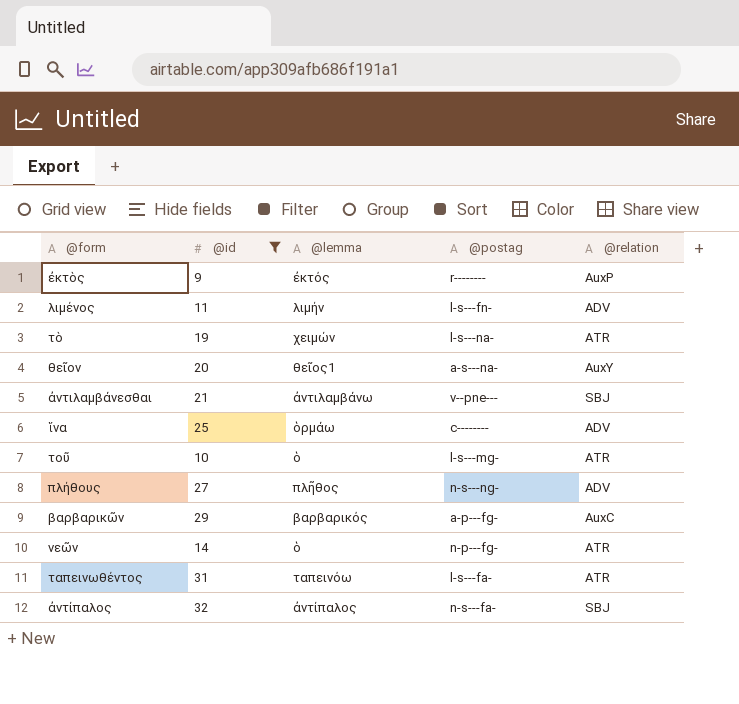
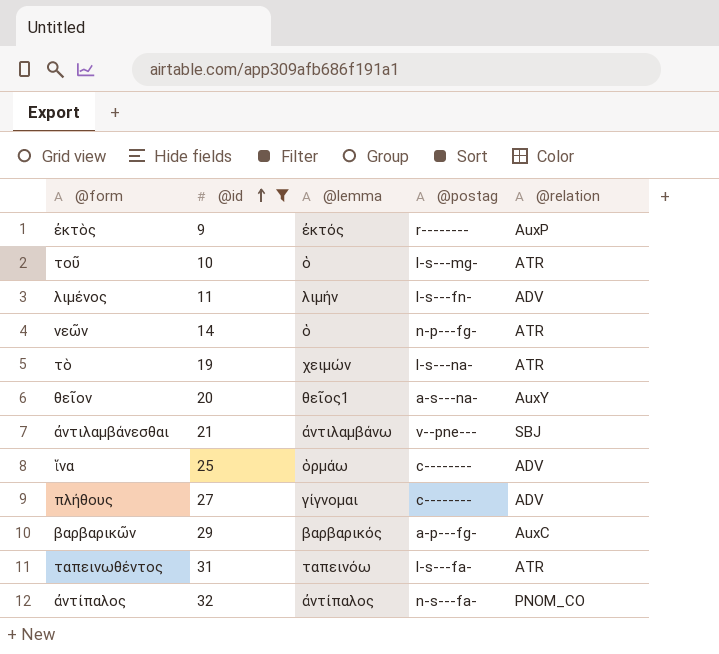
row order: none -> @id ascending
πλήθους | @lemma: πλῆθος -> γίγνομαι
πλήθους | @postag: n-s---ng- -> c--------
ἀντίπαλος | @relation: SBJ -> PNOM_CO

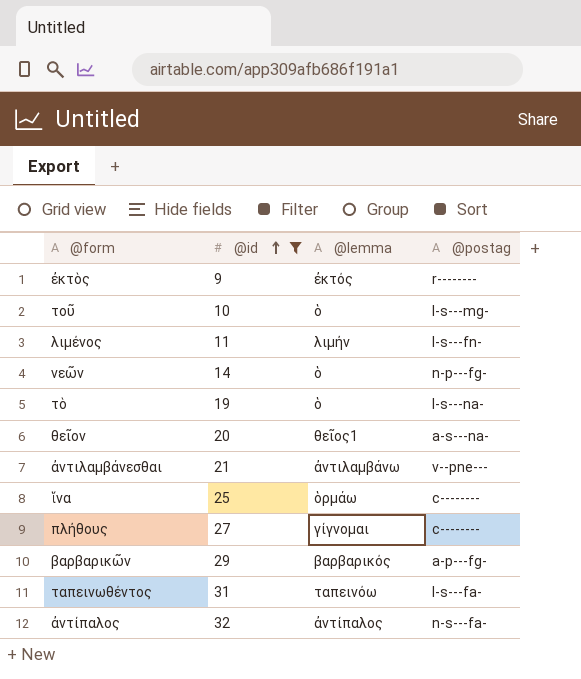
column @relation | position: 5 -> none
τὸ | @lemma: χειμών -> ὁ

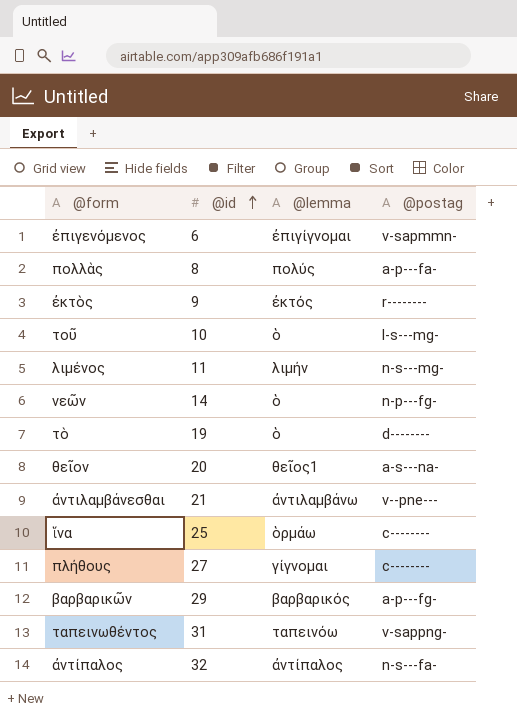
filter: @id >= 9 -> none
λιμένος | @postag: l-s---fn- -> n-s---mg-
τὸ | @postag: l-s---na- -> d--------
ταπεινωθέντος | @postag: l-s---fa- -> v-sappng-

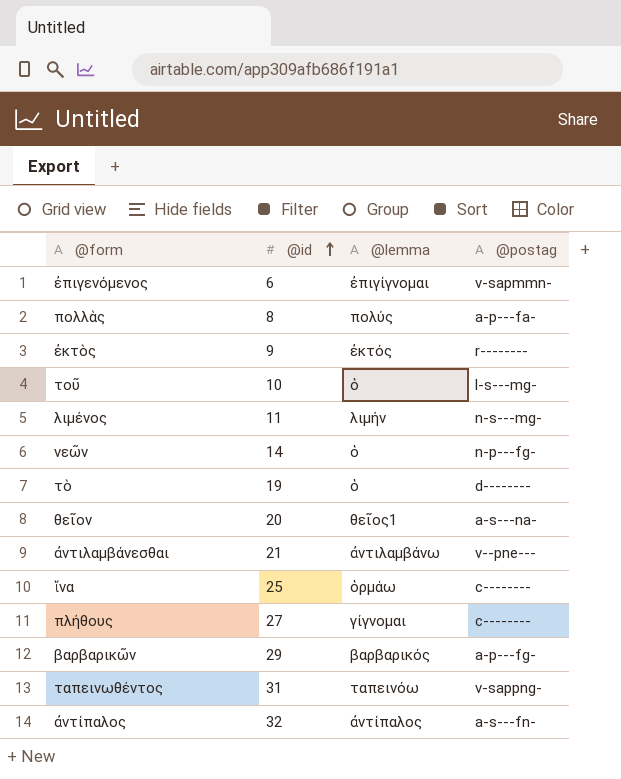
ἀντίπαλος | @postag: n-s---fa- -> a-s---fn-

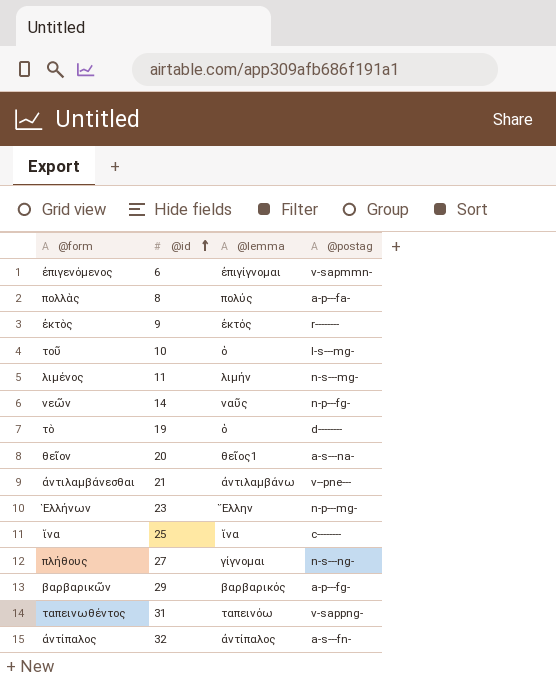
νεῶν | @lemma: ὁ -> ναῦς
row Ἑλλήνων: none -> 23 | Ἕλλην | n-p---mg-
ἵνα | @lemma: ὁρμάω -> ἵνα
πλήθους | @postag: c-------- -> n-s---ng-

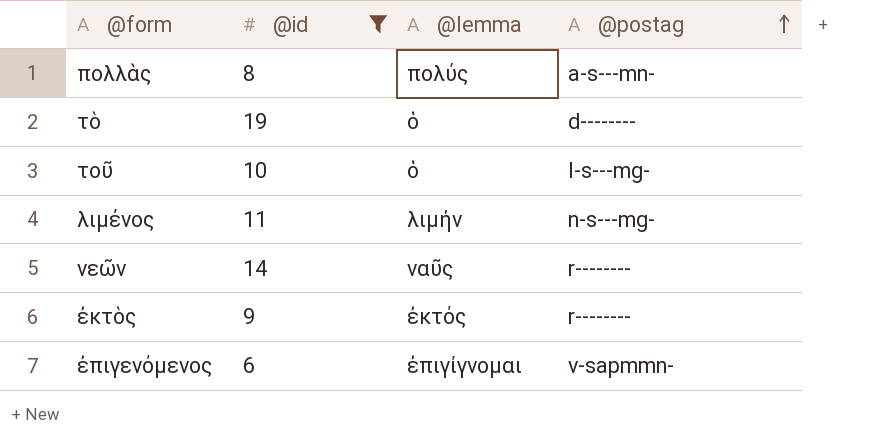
filter: none -> @id <= 19
row order: @id ascending -> @postag ascending
πολλὰς | @postag: a-p---fa- -> a-s---mn-
νεῶν | @postag: n-p---fg- -> r--------

